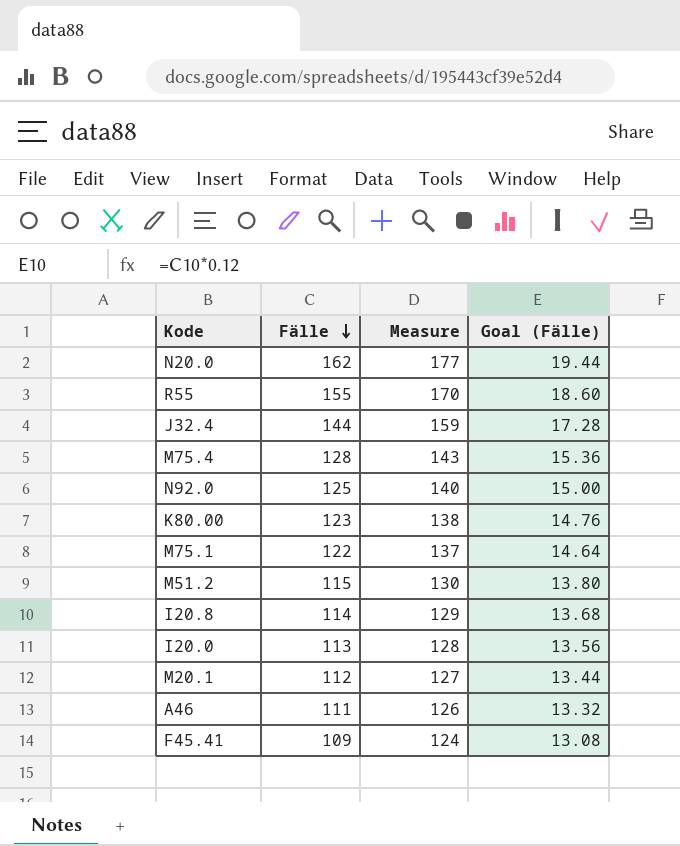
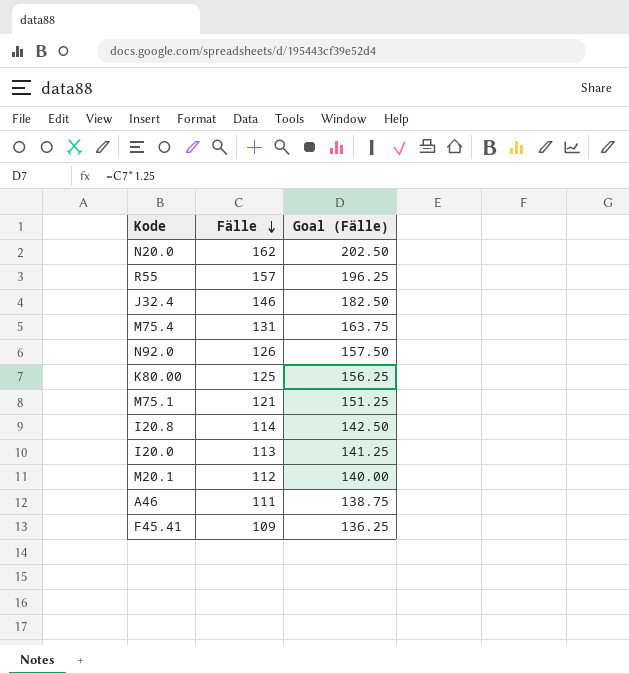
column Measure | formula: [Fälle] + 15 -> none
column Goal (Fälle) | formula: [Fälle] * 0.12 -> [Fälle] * 1.25
row M51.2: 115 | 130 | 13.80 -> none
R55 | Fälle: 155 -> 157
J32.4 | Fälle: 144 -> 146
M75.4 | Fälle: 128 -> 131
N92.0 | Fälle: 125 -> 126
K80.00 | Fälle: 123 -> 125
M75.1 | Fälle: 122 -> 121

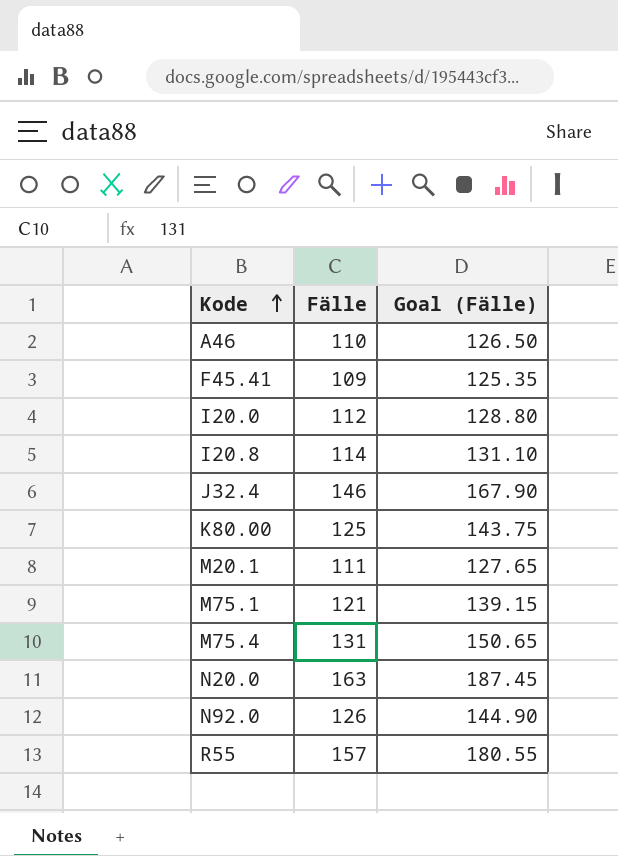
row order: Fälle descending -> Kode ascending
column Goal (Fälle) | formula: [Fälle] * 1.25 -> [Fälle] * 1.15
A46 | Fälle: 111 -> 110
I20.0 | Fälle: 113 -> 112
M20.1 | Fälle: 112 -> 111
N20.0 | Fälle: 162 -> 163

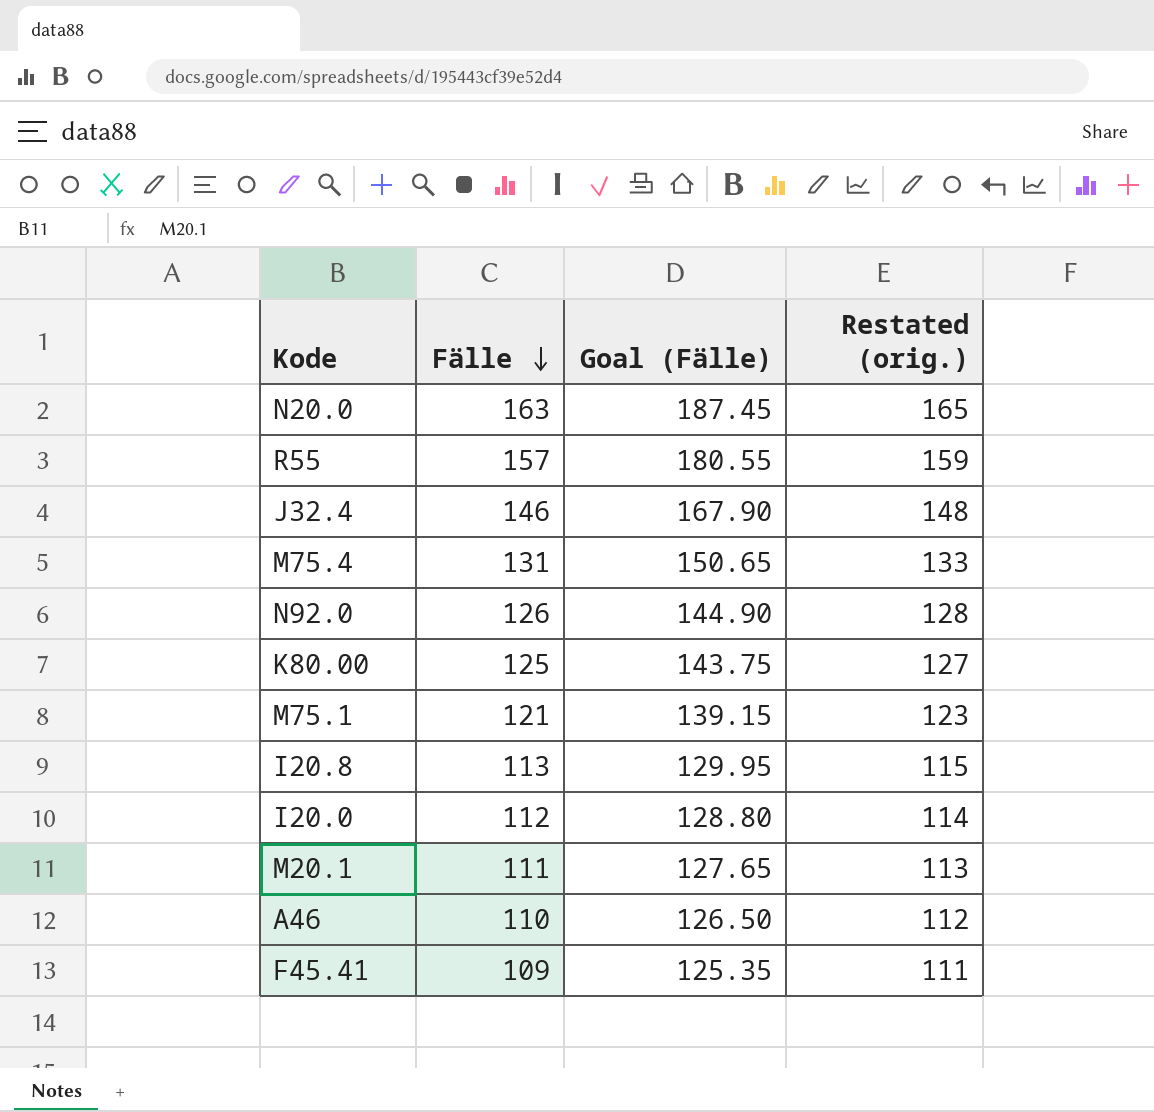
row order: Kode ascending -> Fälle descending
column Restated (orig.) | formula: none -> [Fälle] + 2
I20.8 | Fälle: 114 -> 113
I20.8 | Goal (Fälle): 131.10 -> 129.95

